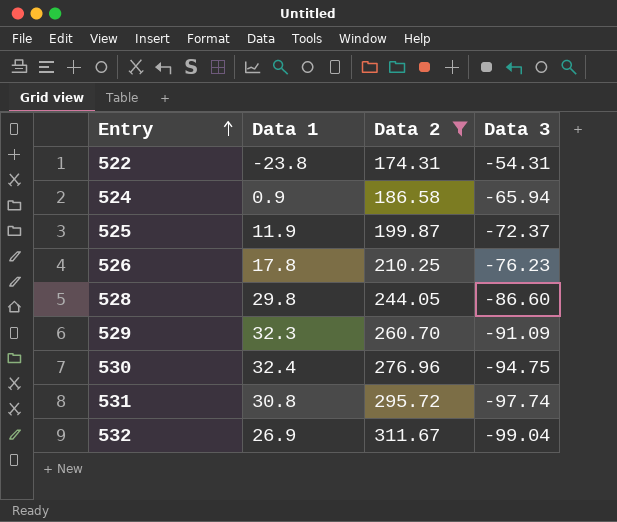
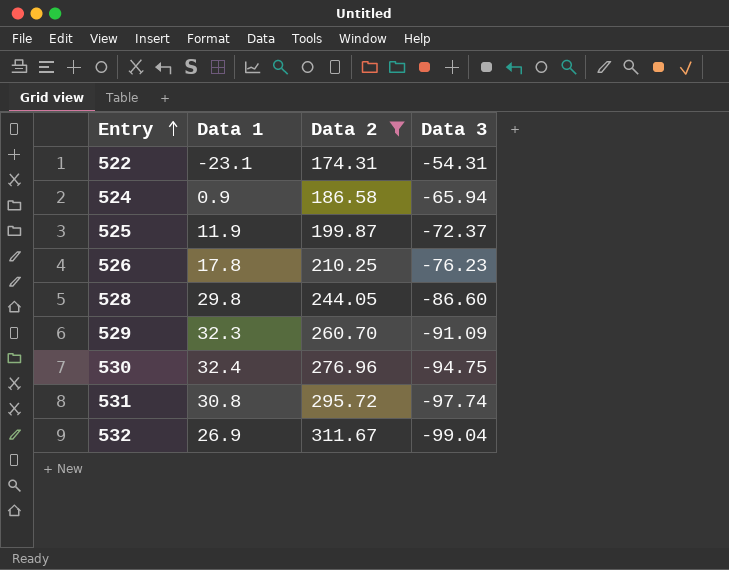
522 | Data 1: -23.8 -> -23.1

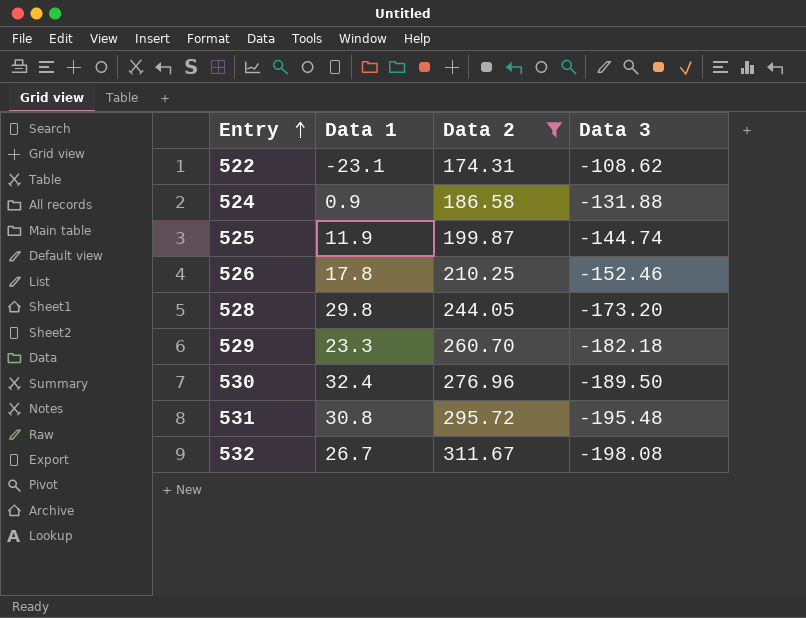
522 | Data 3: -54.31 -> -108.62
524 | Data 3: -65.94 -> -131.88
525 | Data 3: -72.37 -> -144.74
526 | Data 3: -76.23 -> -152.46
528 | Data 3: -86.60 -> -173.20
529 | Data 1: 32.3 -> 23.3
529 | Data 3: -91.09 -> -182.18
530 | Data 3: -94.75 -> -189.50
531 | Data 3: -97.74 -> -195.48
532 | Data 1: 26.9 -> 26.7
532 | Data 3: -99.04 -> -198.08

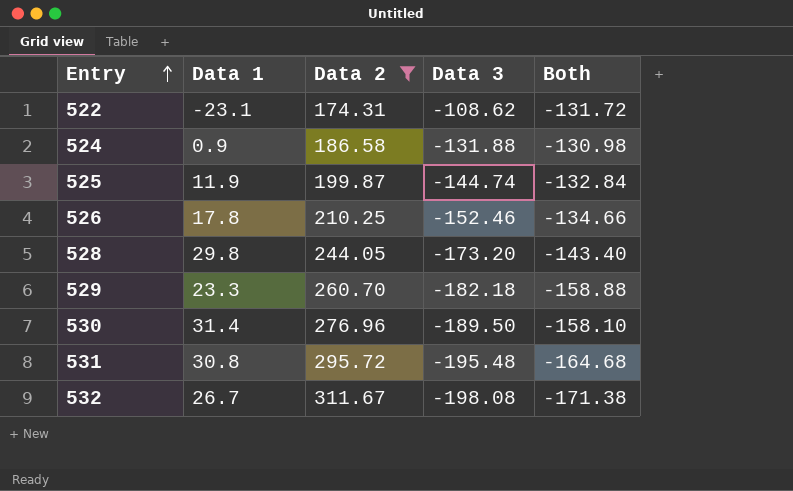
column Both | formula: none -> [Data 1] + [Data 3]
530 | Data 1: 32.4 -> 31.4

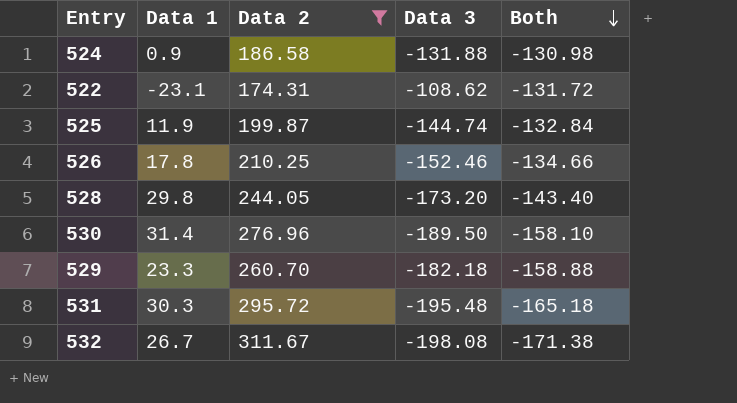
row order: Entry ascending -> Both descending
531 | Data 1: 30.8 -> 30.3
531 | Both: -164.68 -> -165.18

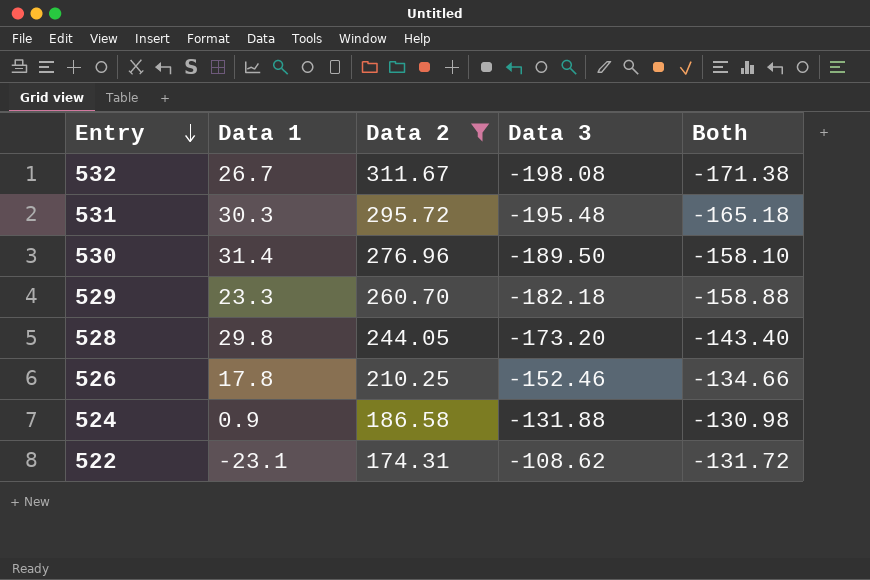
row order: Both descending -> Entry descending
row 525: 11.9 | 199.87 | -144.74 | -132.84 -> none

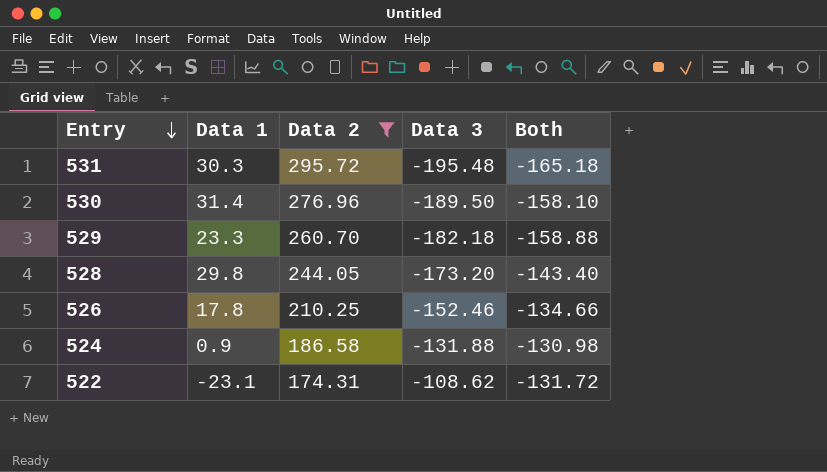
row 532: 26.7 | 311.67 | -198.08 | -171.38 -> none

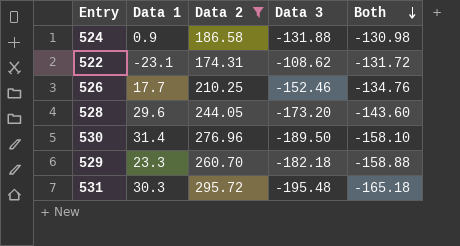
row order: Entry descending -> Both descending
526 | Data 1: 17.8 -> 17.7
526 | Both: -134.66 -> -134.76
528 | Data 1: 29.8 -> 29.6
528 | Both: -143.40 -> -143.60

